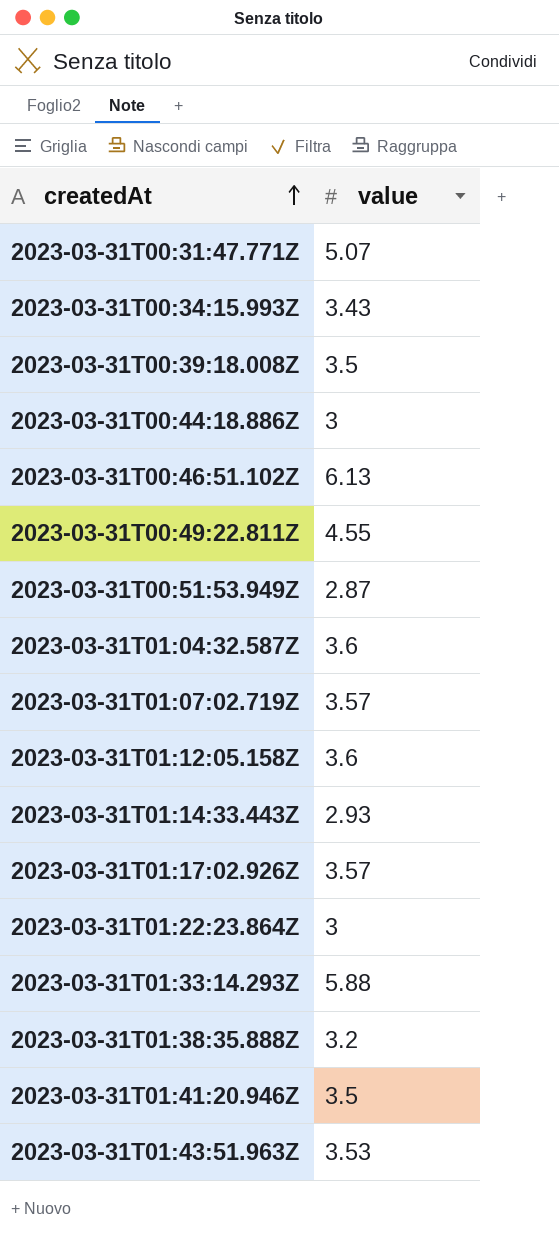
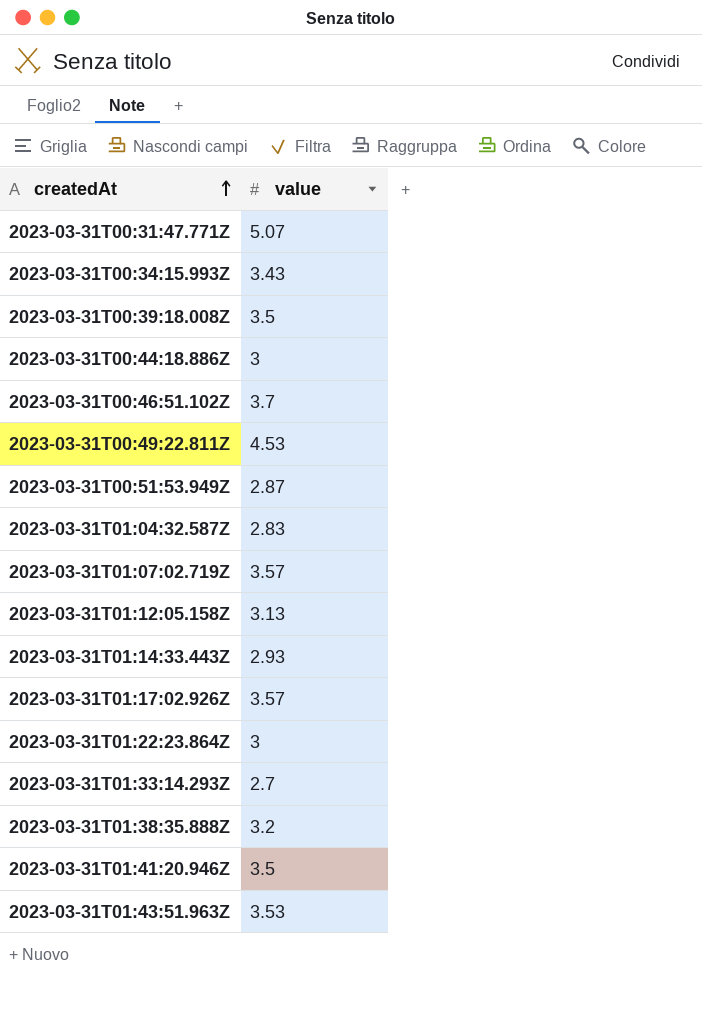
2023-03-31T00:46:51.102Z | value: 6.13 -> 3.7
2023-03-31T00:49:22.811Z | value: 4.55 -> 4.53
2023-03-31T01:04:32.587Z | value: 3.6 -> 2.83
2023-03-31T01:12:05.158Z | value: 3.6 -> 3.13
2023-03-31T01:33:14.293Z | value: 5.88 -> 2.7

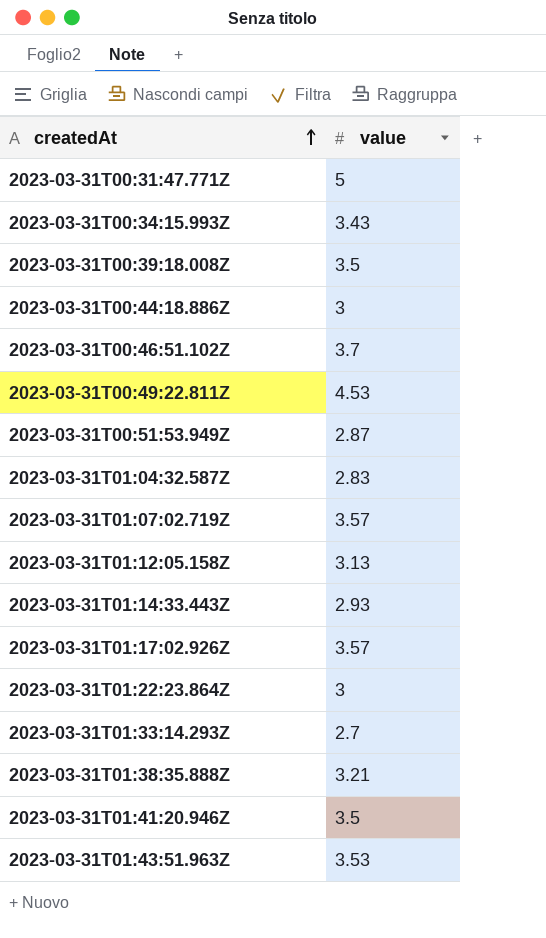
2023-03-31T00:31:47.771Z | value: 5.07 -> 5
2023-03-31T01:38:35.888Z | value: 3.2 -> 3.21

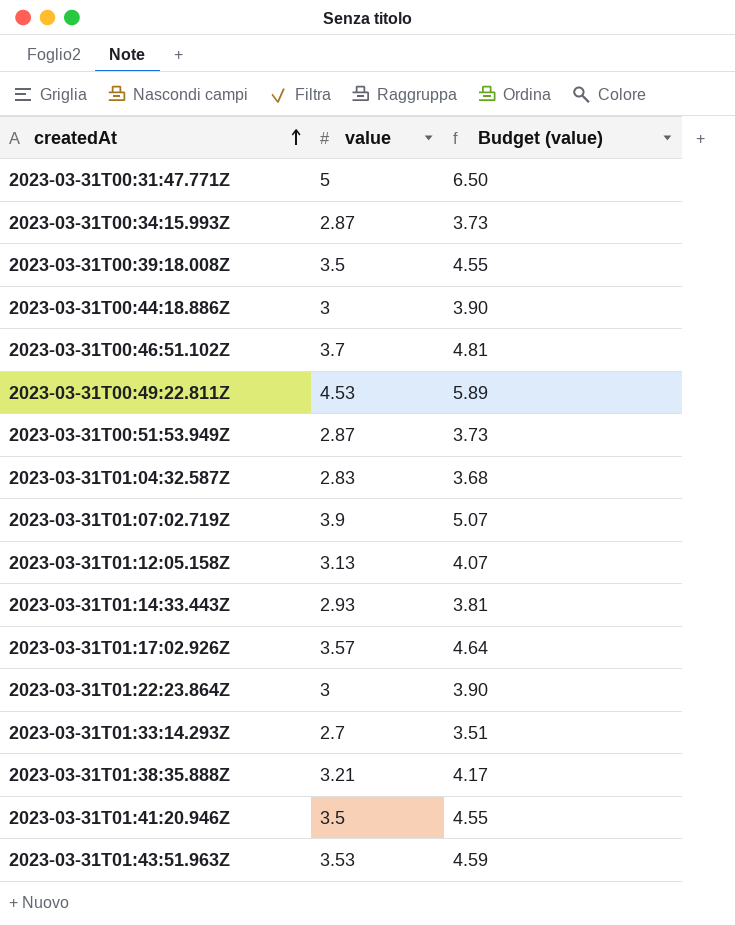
column Budget (value) | formula: none -> [value] * 1.3
2023-03-31T00:34:15.993Z | value: 3.43 -> 2.87
2023-03-31T01:07:02.719Z | value: 3.57 -> 3.9

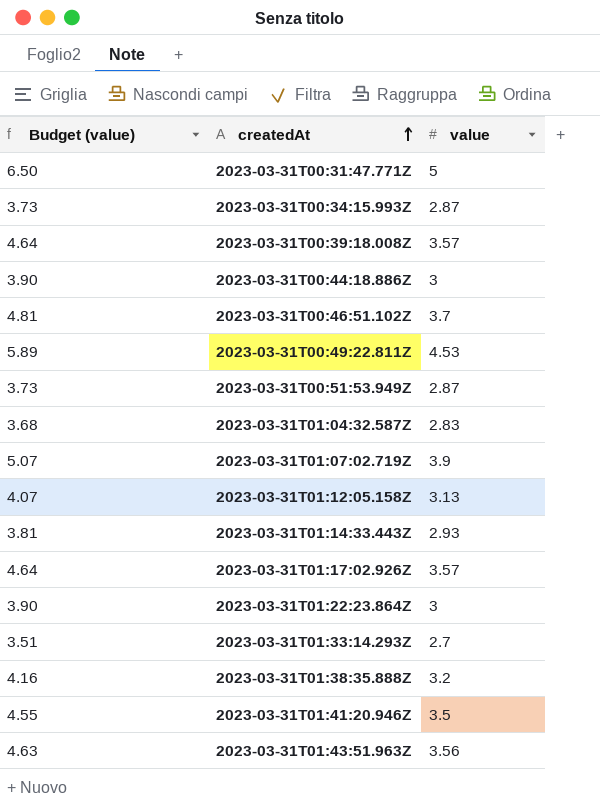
column Budget (value) | position: 3 -> 1
2023-03-31T00:39:18.008Z | Budget (value): 4.55 -> 4.64
2023-03-31T00:39:18.008Z | value: 3.5 -> 3.57
2023-03-31T01:38:35.888Z | Budget (value): 4.17 -> 4.16
2023-03-31T01:38:35.888Z | value: 3.21 -> 3.2
2023-03-31T01:43:51.963Z | Budget (value): 4.59 -> 4.63
2023-03-31T01:43:51.963Z | value: 3.53 -> 3.56

